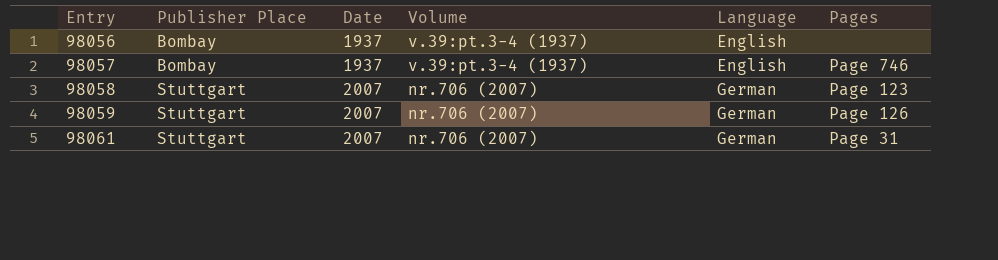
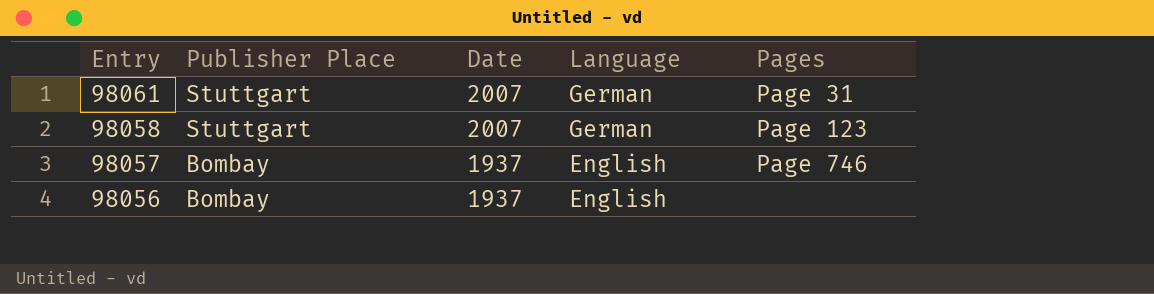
row order: Entry ascending -> Entry descending
column Volume | position: 4 -> none
row 98059: Stuttgart | 2007 | nr.706 (2007) | German | Page 126 -> none

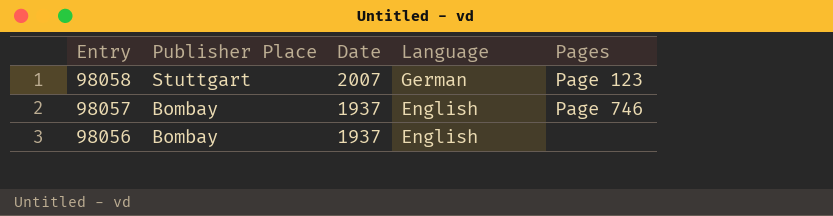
row 98061: Stuttgart | 2007 | German | Page 31 -> none

